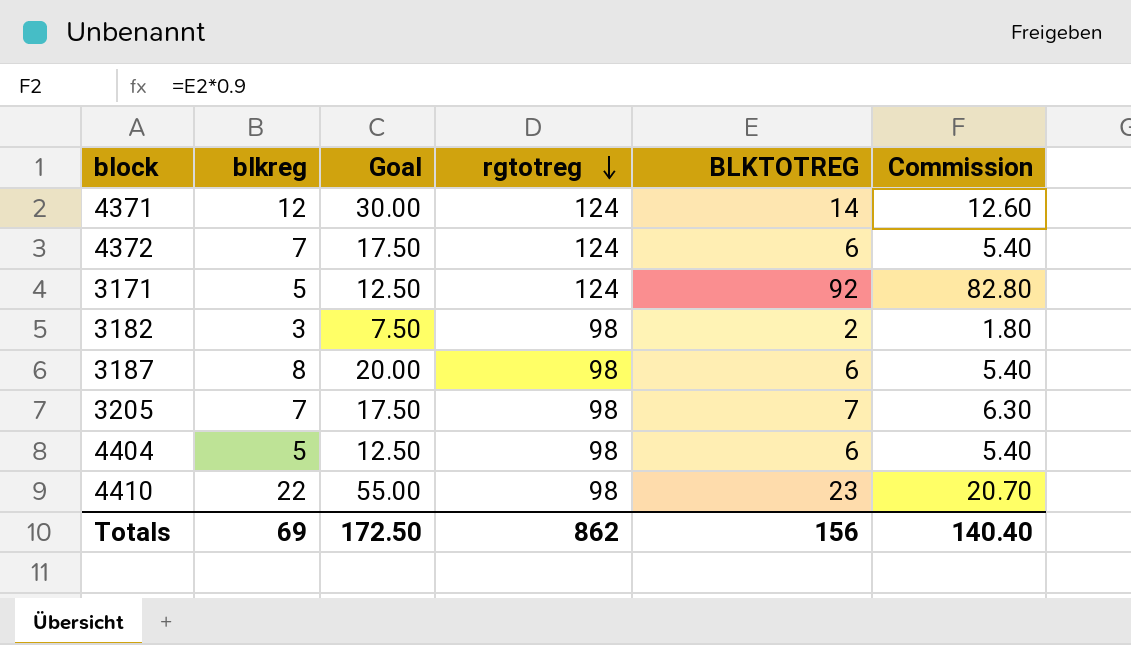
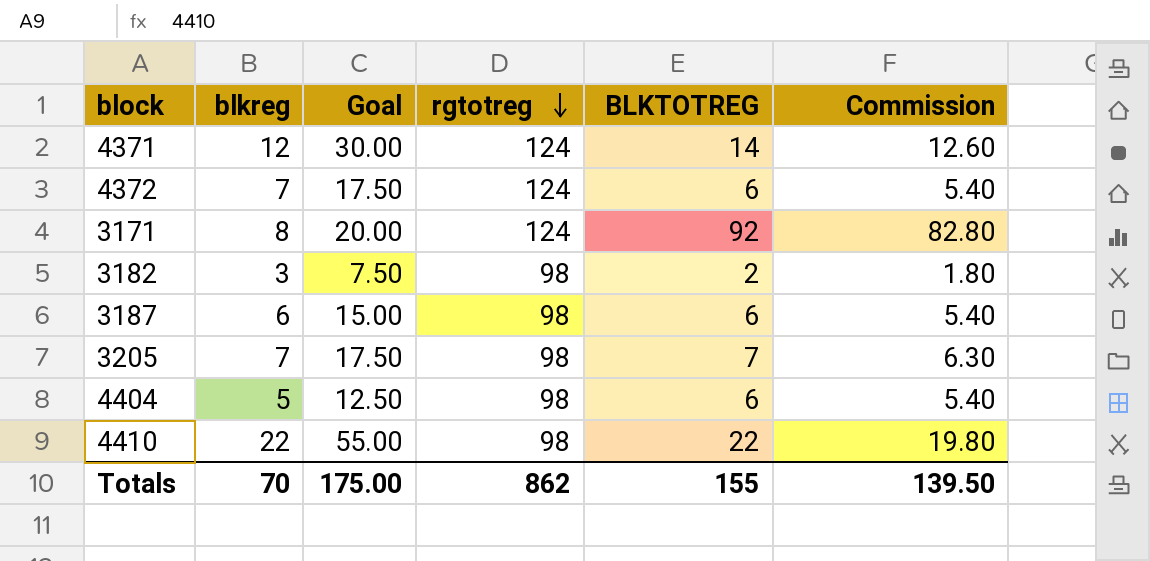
3171 | blkreg: 5 -> 8
3171 | Goal: 12.50 -> 20.00
3187 | blkreg: 8 -> 6
3187 | Goal: 20.00 -> 15.00
4410 | BLKTOTREG: 23 -> 22
4410 | Commission: 20.70 -> 19.80
Totals | blkreg: 69 -> 70
Totals | Goal: 172.50 -> 175.00
Totals | BLKTOTREG: 156 -> 155
Totals | Commission: 140.40 -> 139.50

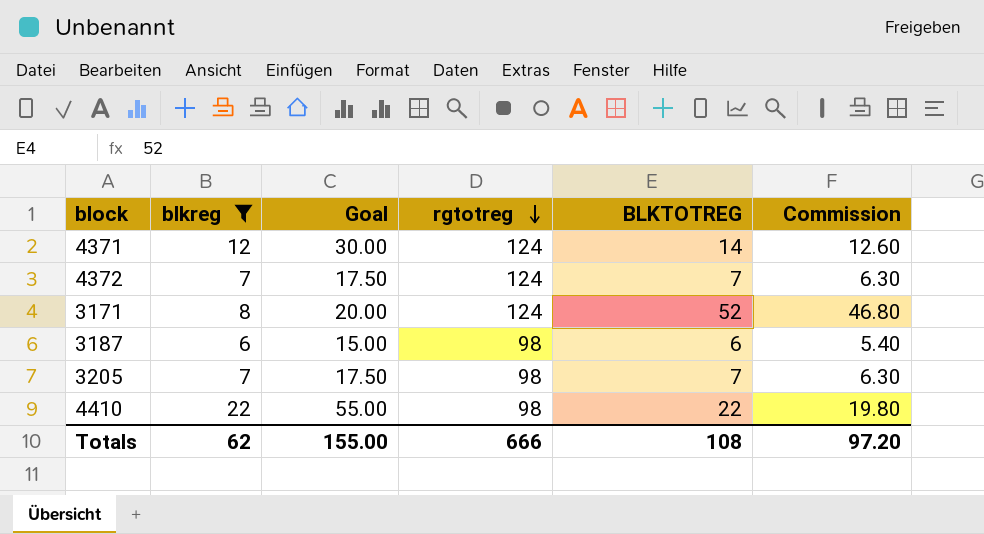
filter: none -> blkreg >= 6
4372 | BLKTOTREG: 6 -> 7
4372 | Commission: 5.40 -> 6.30
3171 | BLKTOTREG: 92 -> 52
3171 | Commission: 82.80 -> 46.80
Totals | blkreg: 70 -> 62
Totals | Goal: 175.00 -> 155.00
Totals | rgtotreg: 862 -> 666
Totals | BLKTOTREG: 155 -> 108
Totals | Commission: 139.50 -> 97.20

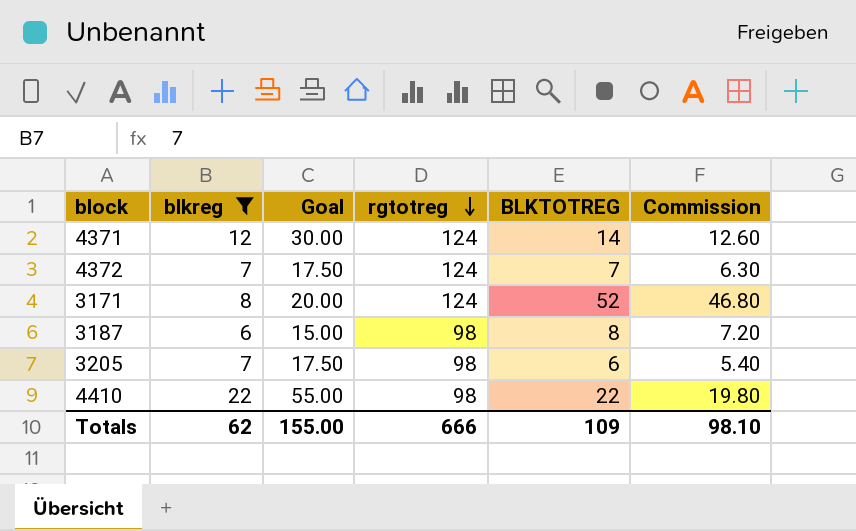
3187 | BLKTOTREG: 6 -> 8
3187 | Commission: 5.40 -> 7.20
3205 | BLKTOTREG: 7 -> 6
3205 | Commission: 6.30 -> 5.40
Totals | BLKTOTREG: 108 -> 109
Totals | Commission: 97.20 -> 98.10

